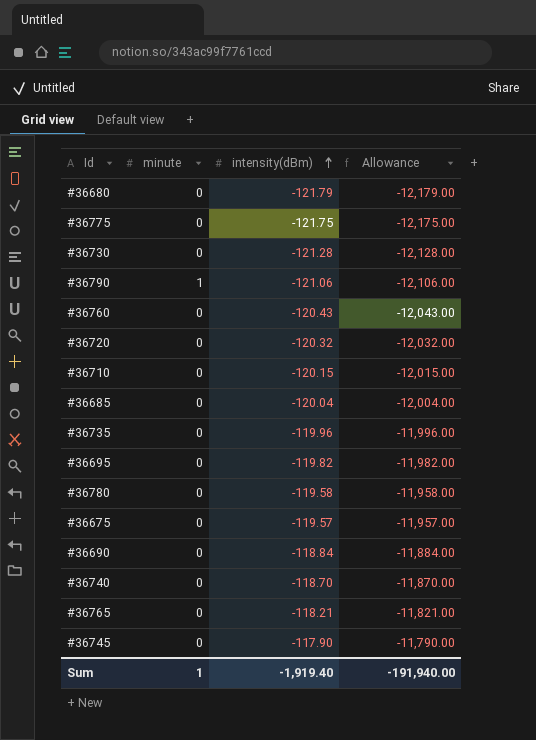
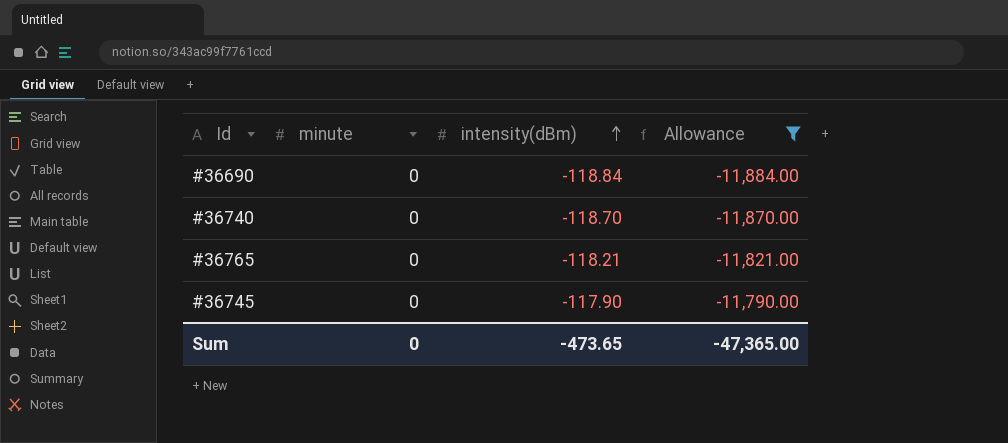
filter: none -> Allowance >= -11,884.00
Sum | minute: 1 -> 0
Sum | intensity(dBm): -1,919.40 -> -473.65
Sum | Allowance: -191,940.00 -> -47,365.00

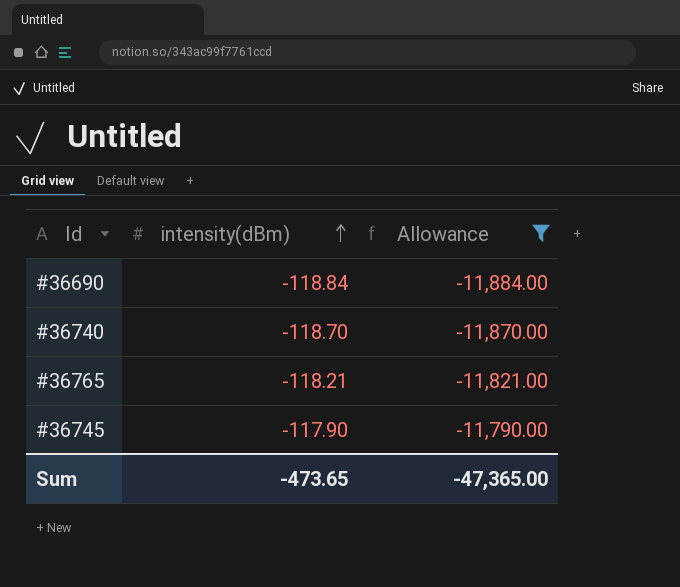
column minute | position: 2 -> none

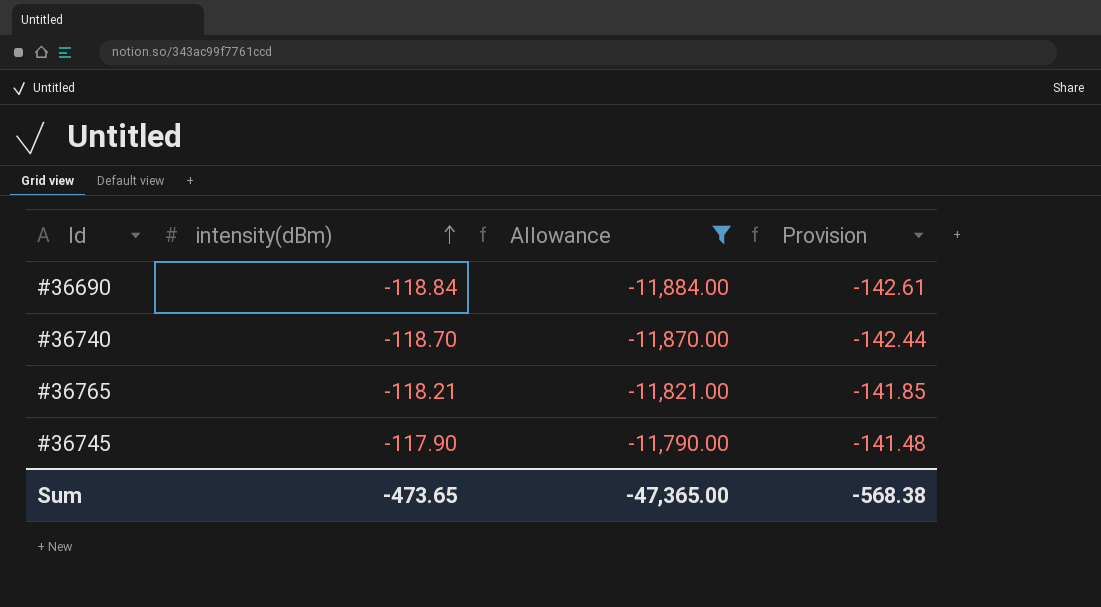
column Provision | formula: none -> [intensity(dBm)] * 1.2

